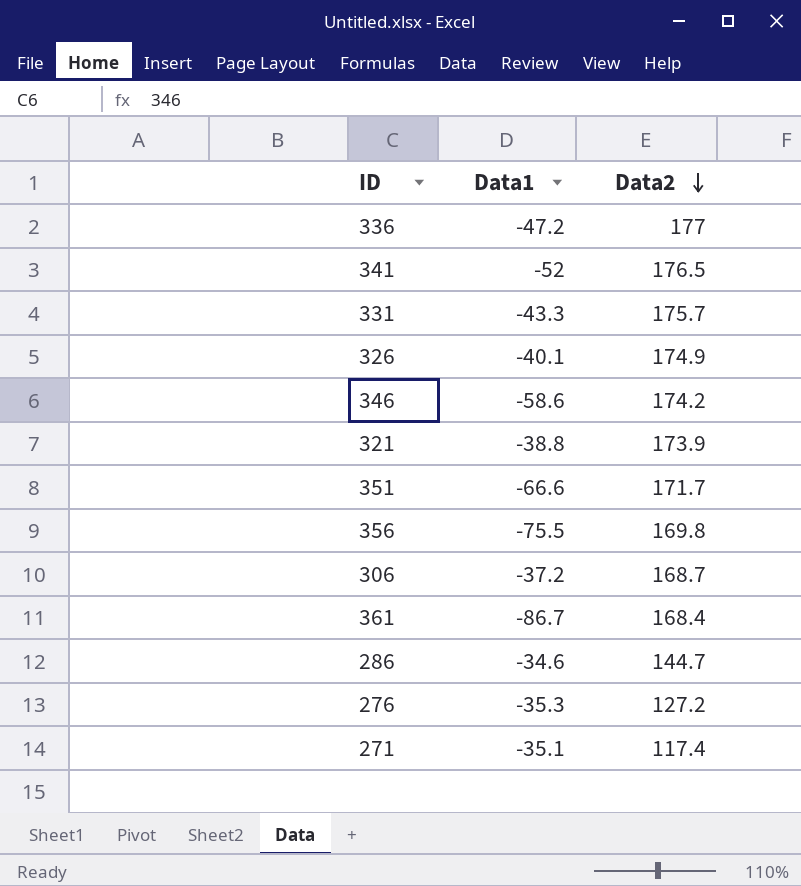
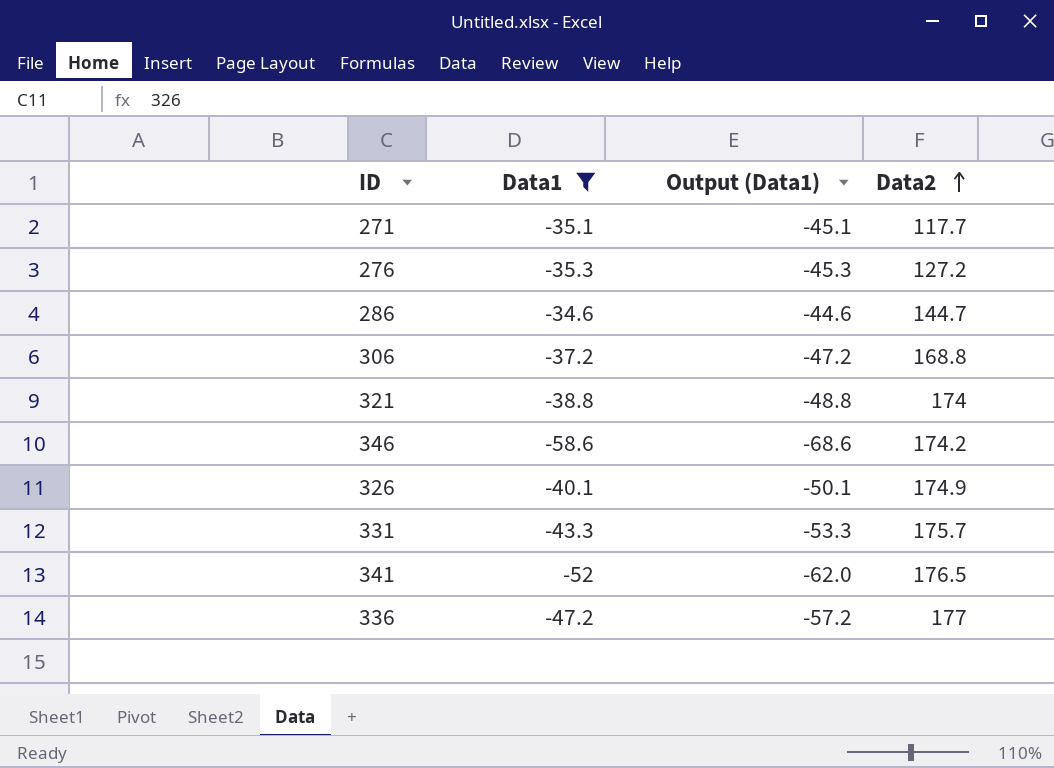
filter: none -> Data1 >= -58.6
row order: Data2 descending -> Data2 ascending
column Output (Data1) | formula: none -> [Data1] - 10
271 | Data2: 117.4 -> 117.7
306 | Data2: 168.7 -> 168.8
321 | Data2: 173.9 -> 174

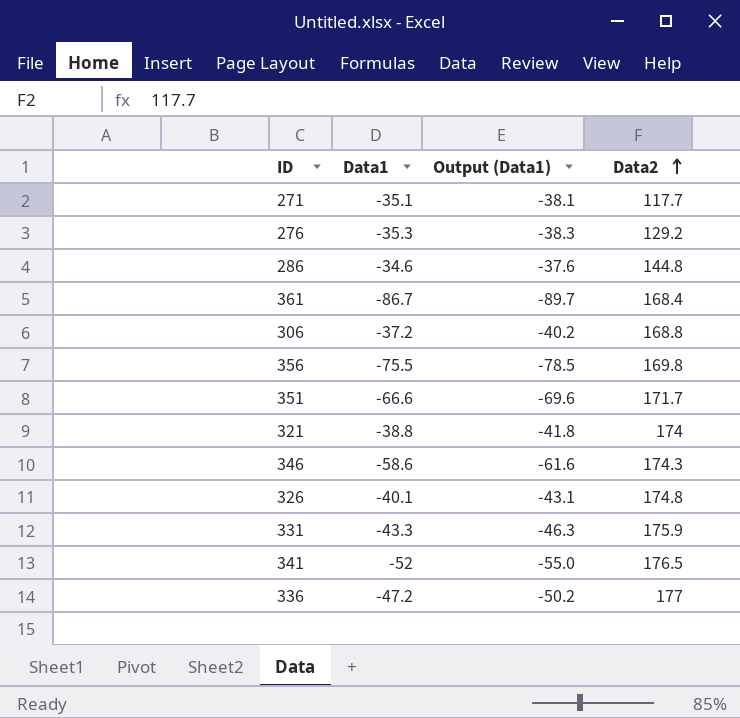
filter: Data1 >= -58.6 -> none
column Output (Data1) | formula: [Data1] - 10 -> [Data1] - 3
276 | Data2: 127.2 -> 129.2
286 | Data2: 144.7 -> 144.8
346 | Data2: 174.2 -> 174.3
326 | Data2: 174.9 -> 174.8
331 | Data2: 175.7 -> 175.9

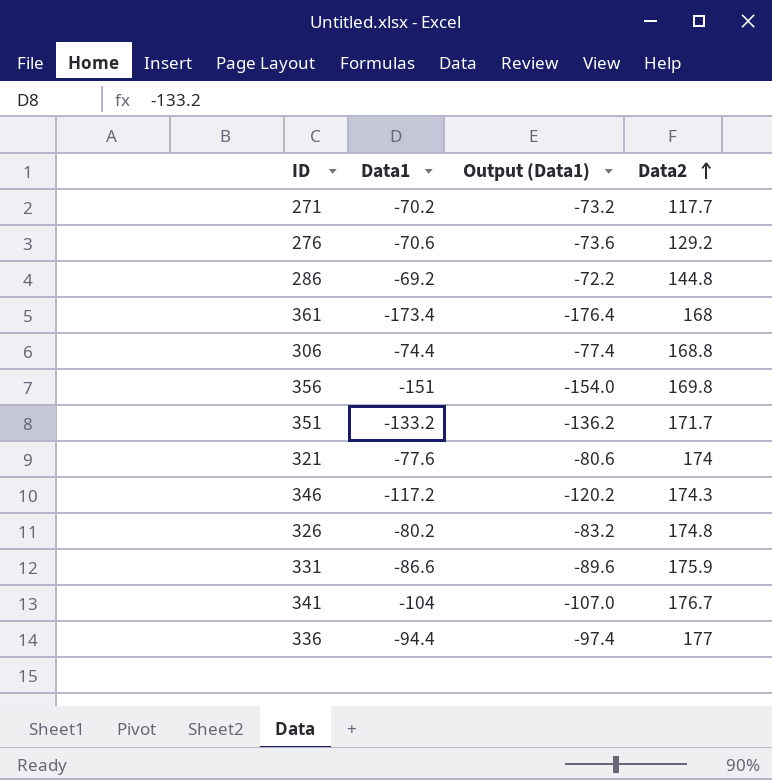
271 | Data1: -35.1 -> -70.2
271 | Output (Data1): -38.1 -> -73.2
276 | Data1: -35.3 -> -70.6
276 | Output (Data1): -38.3 -> -73.6
286 | Data1: -34.6 -> -69.2
286 | Output (Data1): -37.6 -> -72.2
361 | Data1: -86.7 -> -173.4
361 | Output (Data1): -89.7 -> -176.4
361 | Data2: 168.4 -> 168
306 | Data1: -37.2 -> -74.4
306 | Output (Data1): -40.2 -> -77.4
356 | Data1: -75.5 -> -151
356 | Output (Data1): -78.5 -> -154.0
351 | Data1: -66.6 -> -133.2
351 | Output (Data1): -69.6 -> -136.2
321 | Data1: -38.8 -> -77.6
321 | Output (Data1): -41.8 -> -80.6
346 | Data1: -58.6 -> -117.2
346 | Output (Data1): -61.6 -> -120.2
326 | Data1: -40.1 -> -80.2
326 | Output (Data1): -43.1 -> -83.2
331 | Data1: -43.3 -> -86.6
331 | Output (Data1): -46.3 -> -89.6
341 | Data1: -52 -> -104
341 | Output (Data1): -55.0 -> -107.0
341 | Data2: 176.5 -> 176.7
336 | Data1: -47.2 -> -94.4
336 | Output (Data1): -50.2 -> -97.4

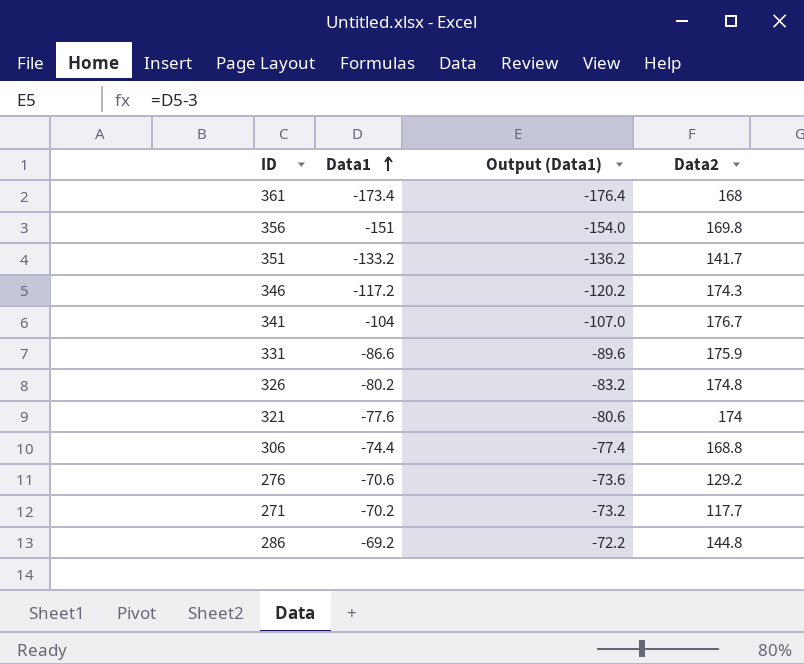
row order: Data2 ascending -> Data1 ascending
row 336: -94.4 | -97.4 | 177 -> none
351 | Data2: 171.7 -> 141.7

